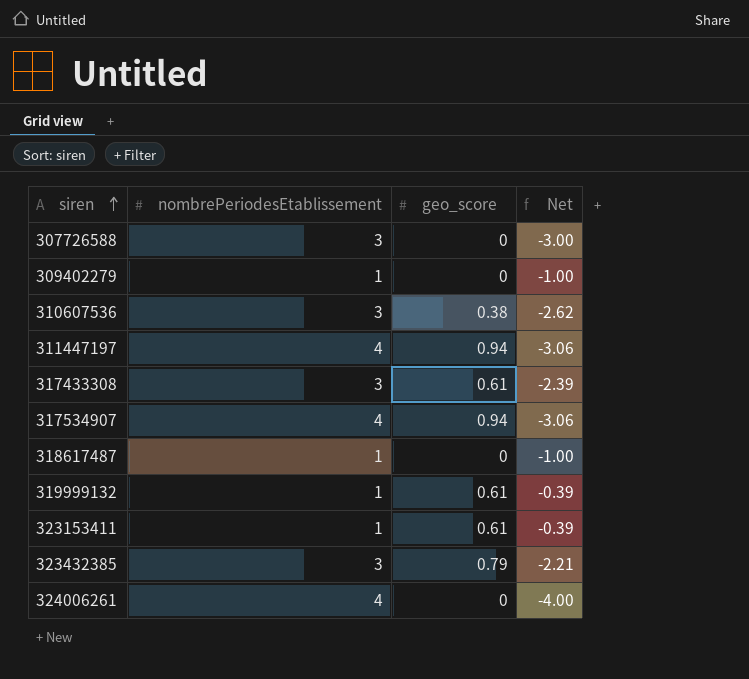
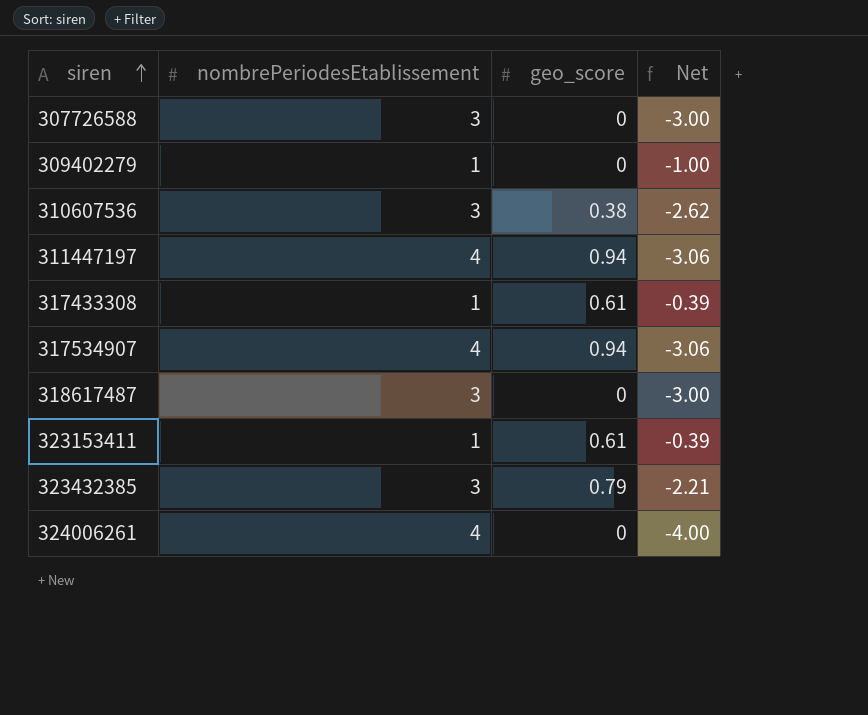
row 319999132: 1 | 0.61 | -0.39 -> none
317433308 | nombrePeriodesEtablissement: 3 -> 1
317433308 | Net: -2.39 -> -0.39
318617487 | nombrePeriodesEtablissement: 1 -> 3
318617487 | Net: -1.00 -> -3.00

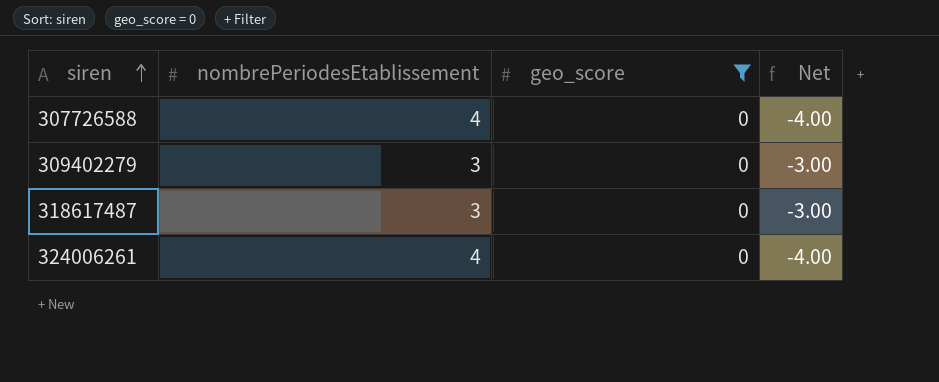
filter: none -> geo_score = 0
307726588 | nombrePeriodesEtablissement: 3 -> 4
307726588 | Net: -3.00 -> -4.00
309402279 | nombrePeriodesEtablissement: 1 -> 3
309402279 | Net: -1.00 -> -3.00

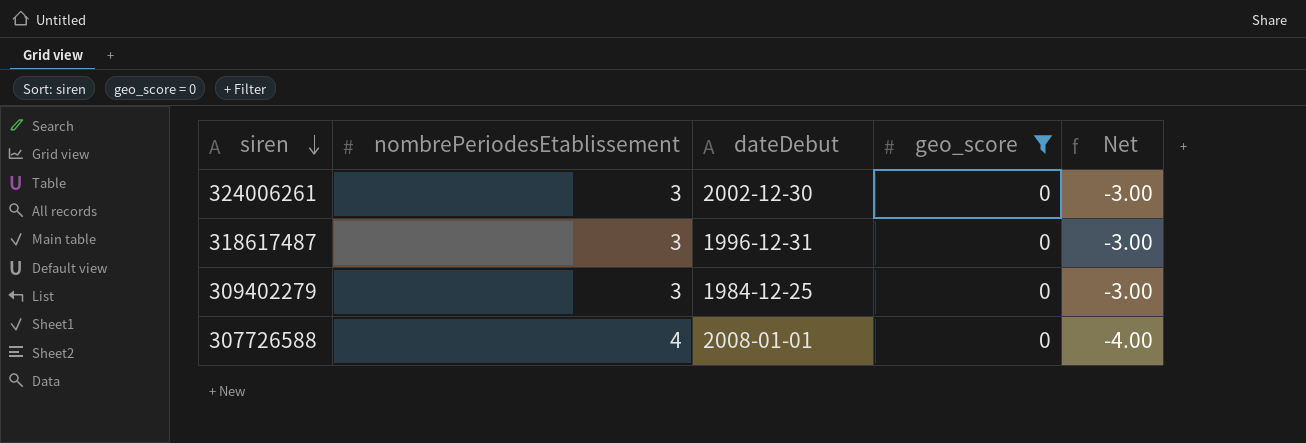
row order: siren ascending -> siren descending
column dateDebut | position: none -> 3
324006261 | nombrePeriodesEtablissement: 4 -> 3
324006261 | Net: -4.00 -> -3.00

